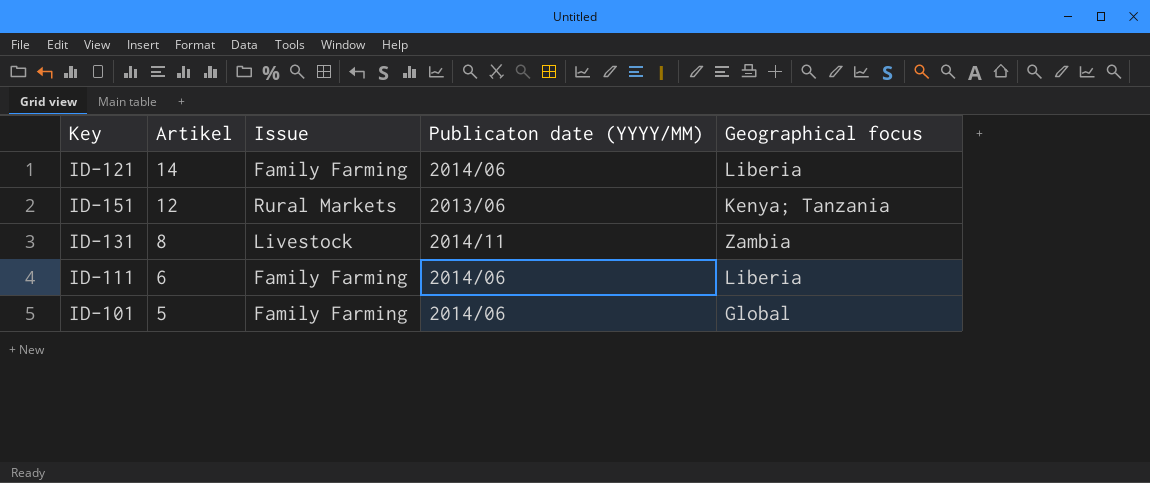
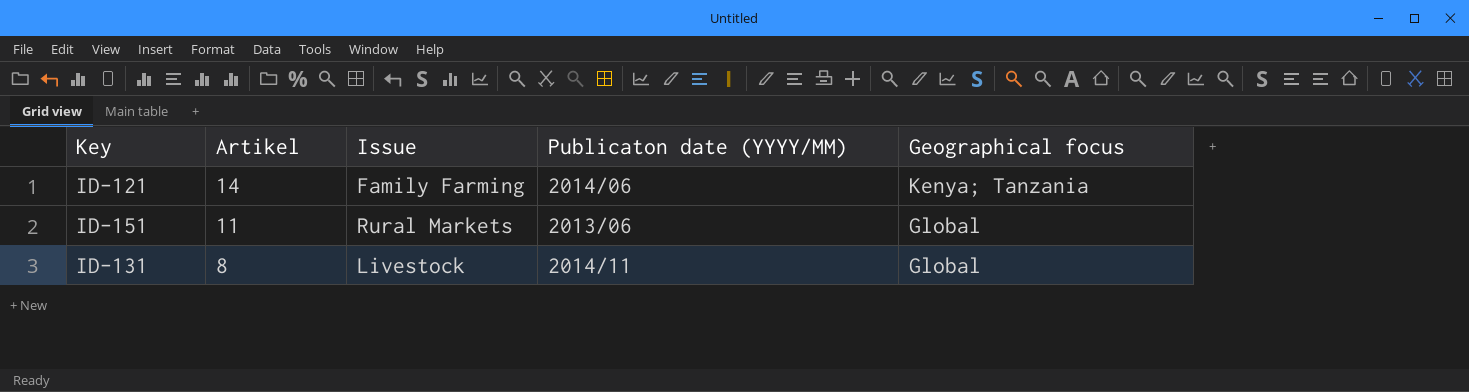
row ID-111: 6 | Family Farming | 2014/06 | Liberia -> none
row ID-101: 5 | Family Farming | 2014/06 | Global -> none
ID-121 | Geographical focus: Liberia -> Kenya; Tanzania
ID-151 | Artikel: 12 -> 11
ID-151 | Geographical focus: Kenya; Tanzania -> Global
ID-131 | Geographical focus: Zambia -> Global

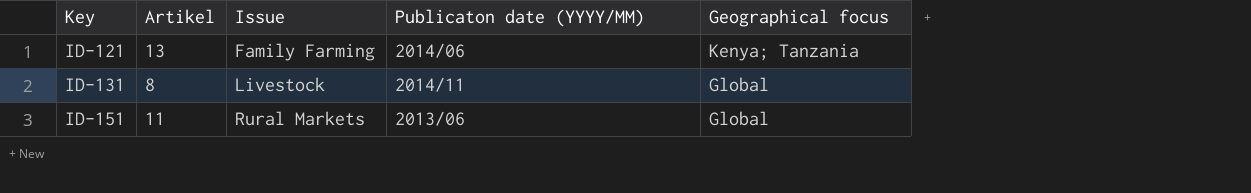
row order: Artikel descending -> Key ascending
ID-121 | Artikel: 14 -> 13

